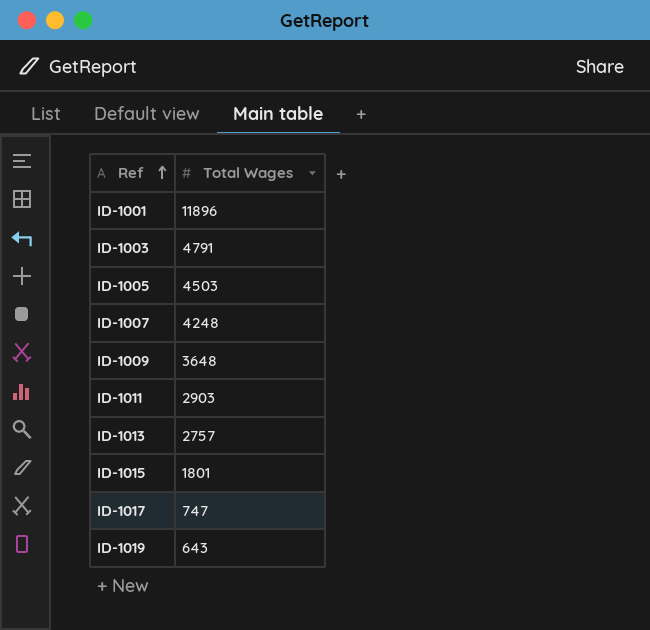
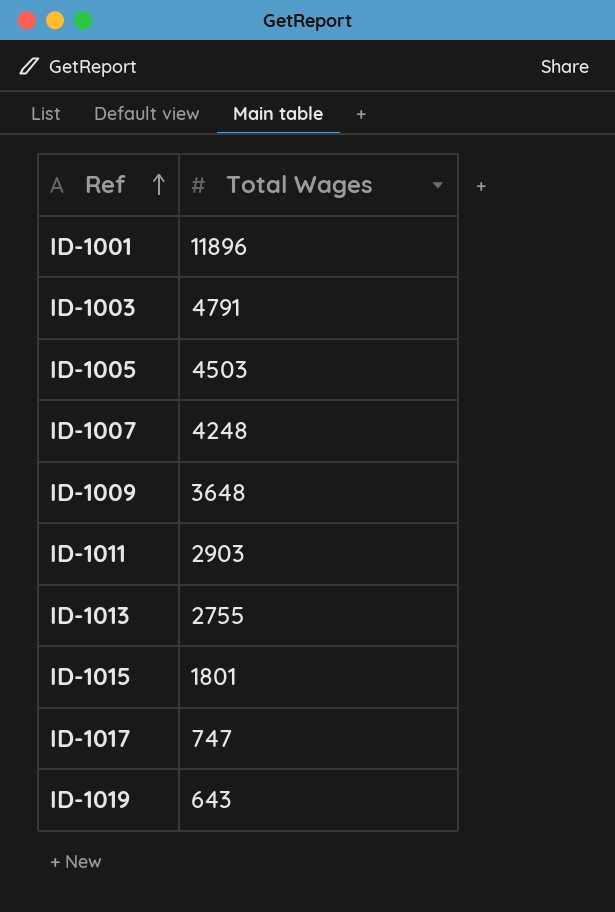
ID-1013 | Total Wages: 2757 -> 2755

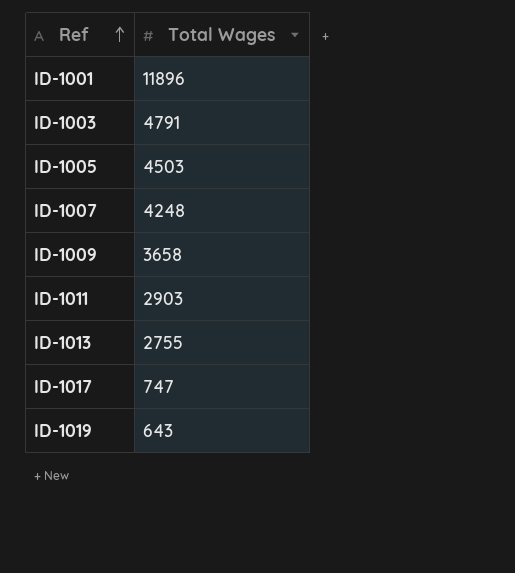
row ID-1015: 1801 -> none
ID-1009 | Total Wages: 3648 -> 3658

